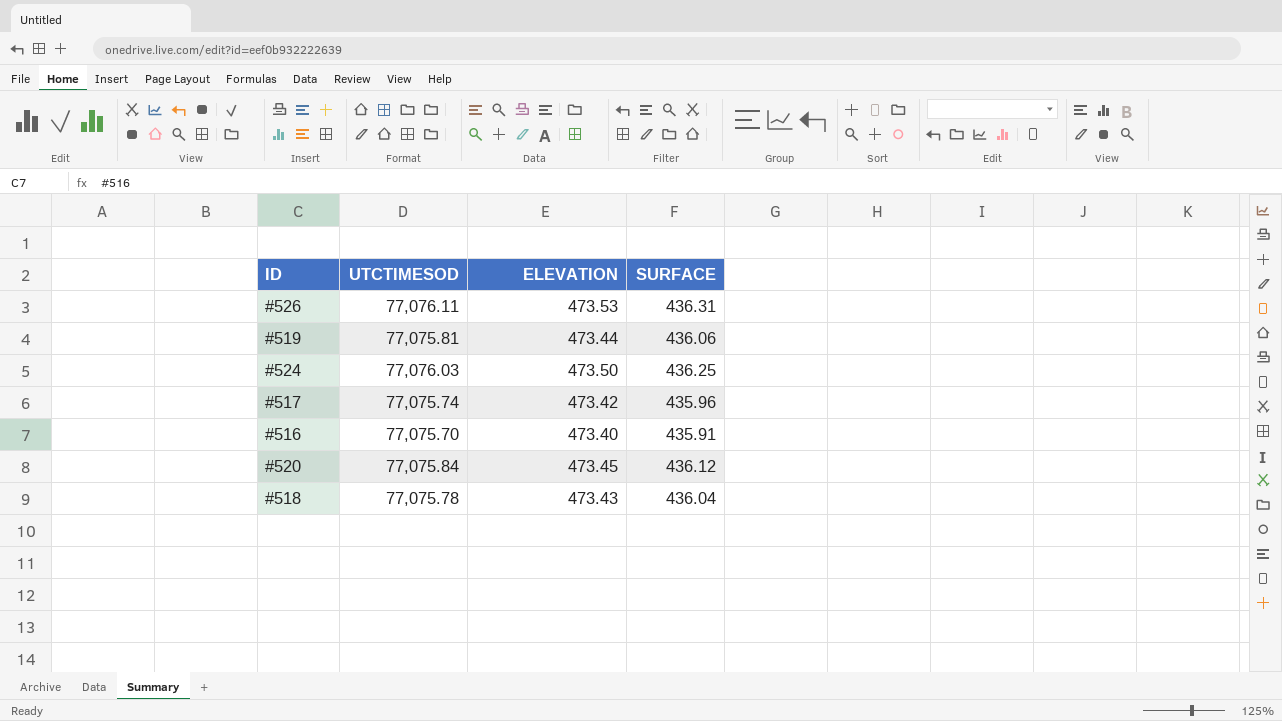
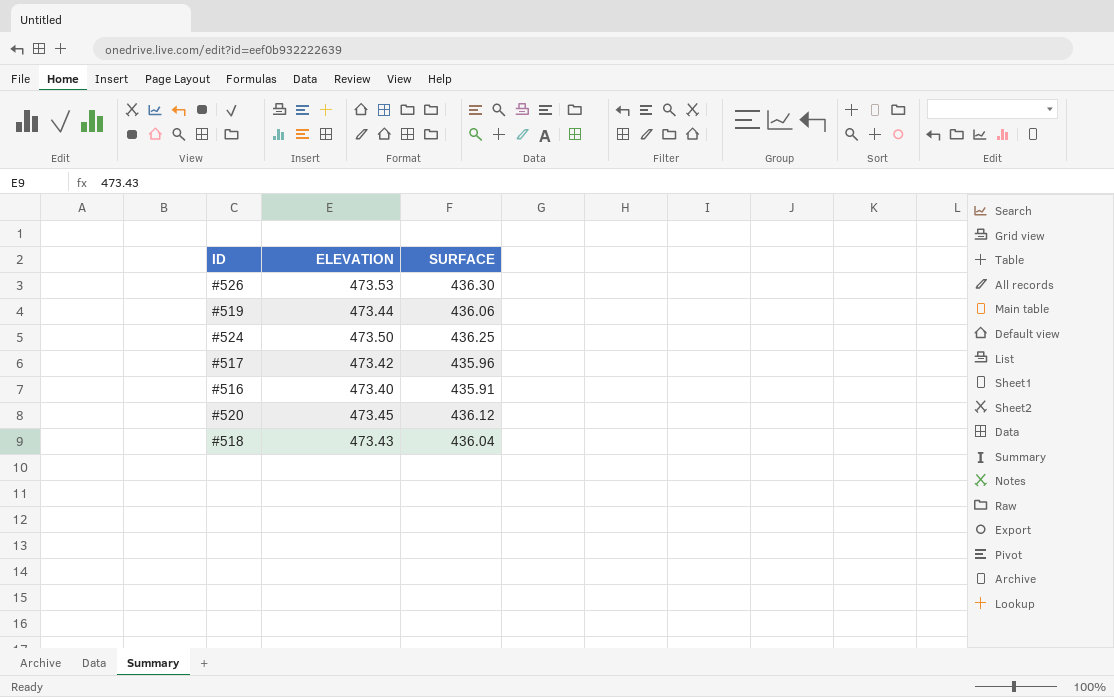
column UTCTIMESOD | position: 2 -> none
#526 | SURFACE: 436.31 -> 436.30

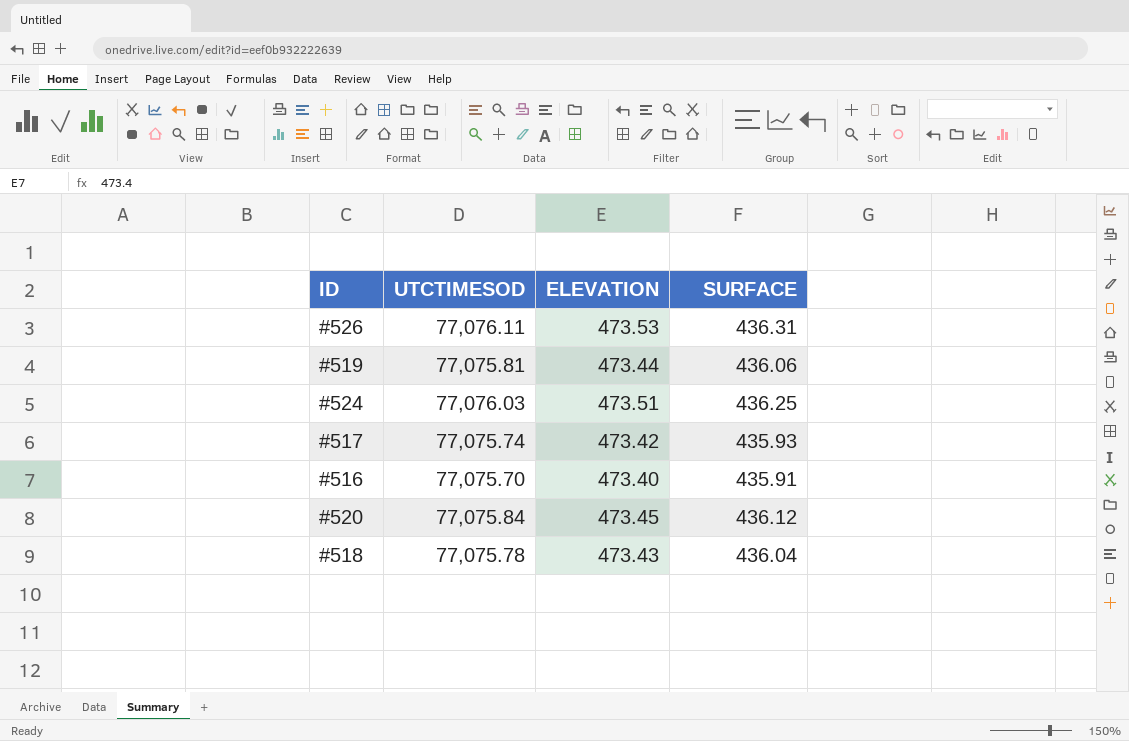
column UTCTIMESOD | position: none -> 2
#526 | SURFACE: 436.30 -> 436.31
#524 | ELEVATION: 473.50 -> 473.51
#517 | SURFACE: 435.96 -> 435.93

